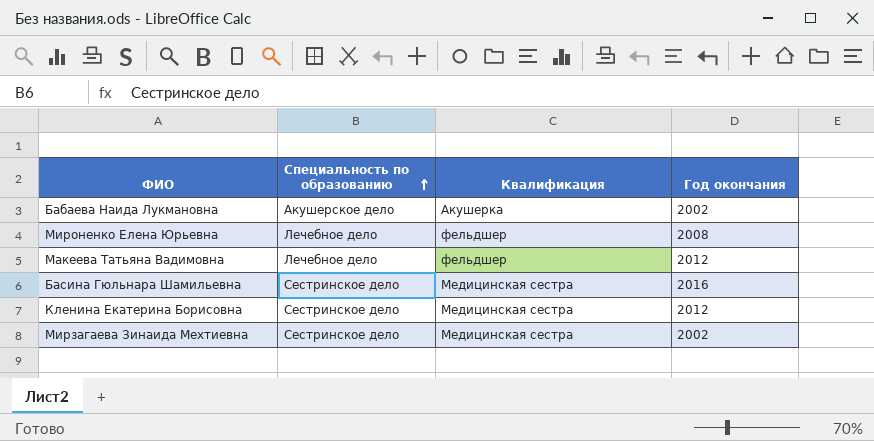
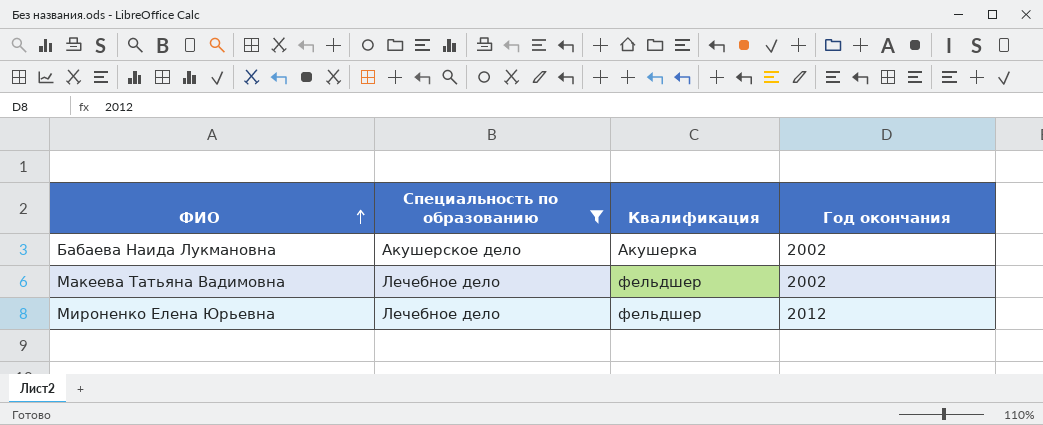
filter: none -> Специальность по образованию != Сестринское дело
row order: Специальность по образованию ascending -> ФИО ascending
Макеева Татьяна Вадимовна | Год окончания: 2012 -> 2002
Мироненко Елена Юрьевна | Год окончания: 2008 -> 2012

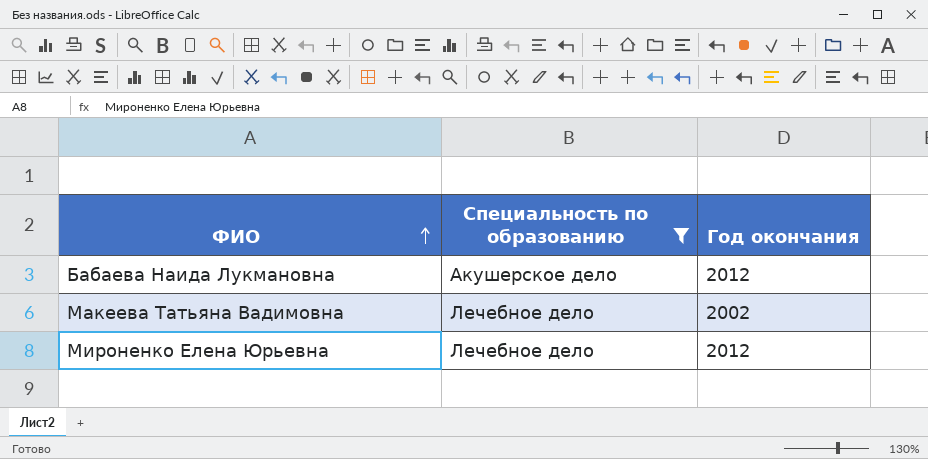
column Квалификация | position: 3 -> none
Бабаева Наида Лукмановна | Год окончания: 2002 -> 2012

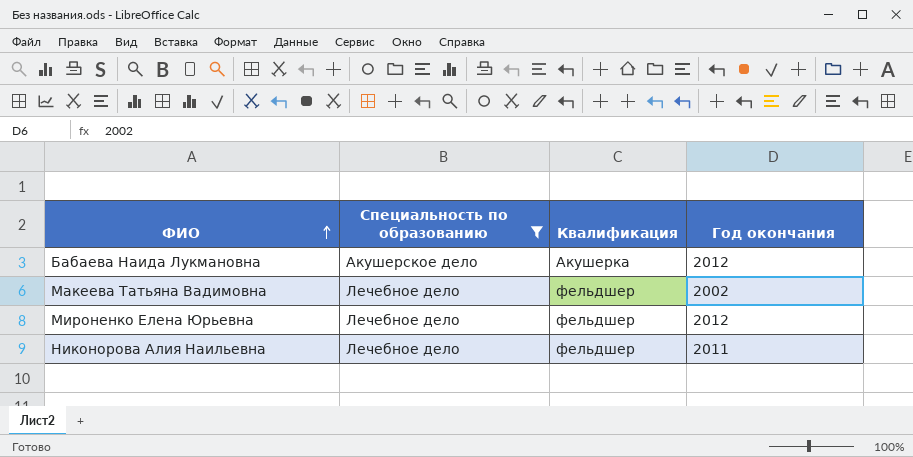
column Квалификация | position: none -> 3
row Никонорова Алия Наильевна: none -> Лечебное дело | фельдшер | 2011

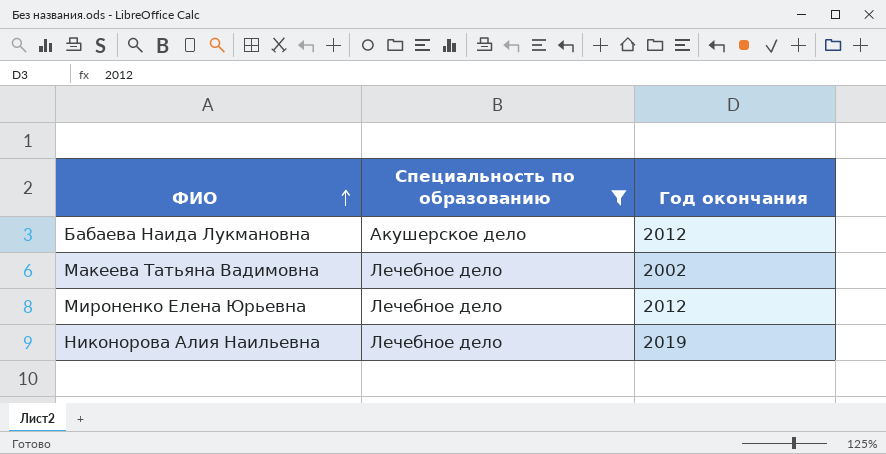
column Квалификация | position: 3 -> none
Никонорова Алия Наильевна | Год окончания: 2011 -> 2019

